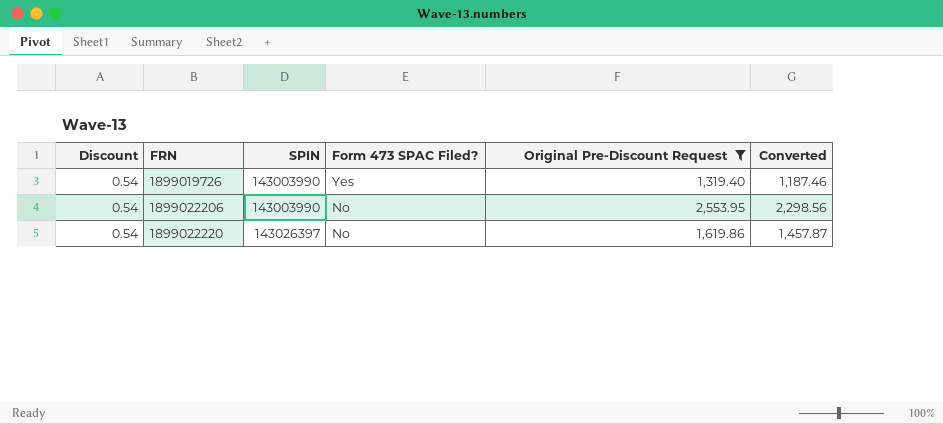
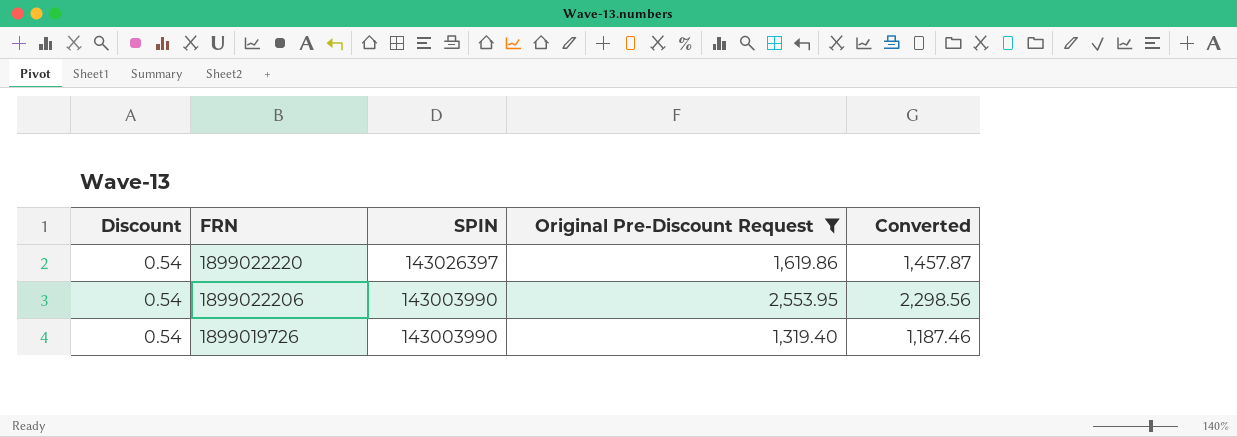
row order: FRN ascending -> FRN descending
column Form 473 SPAC Filed? | position: 4 -> none

